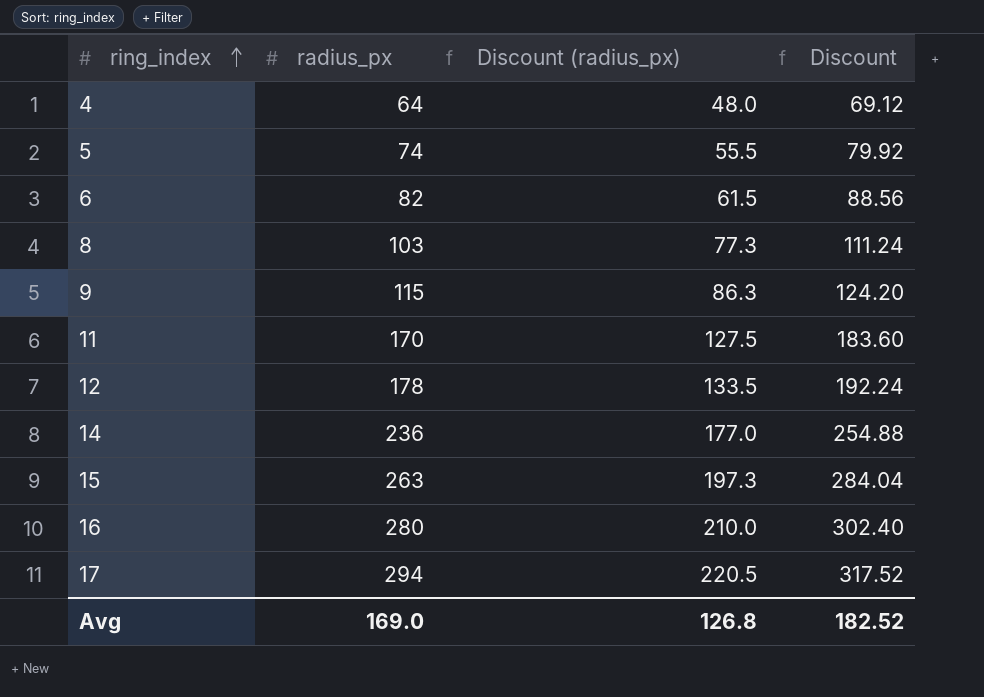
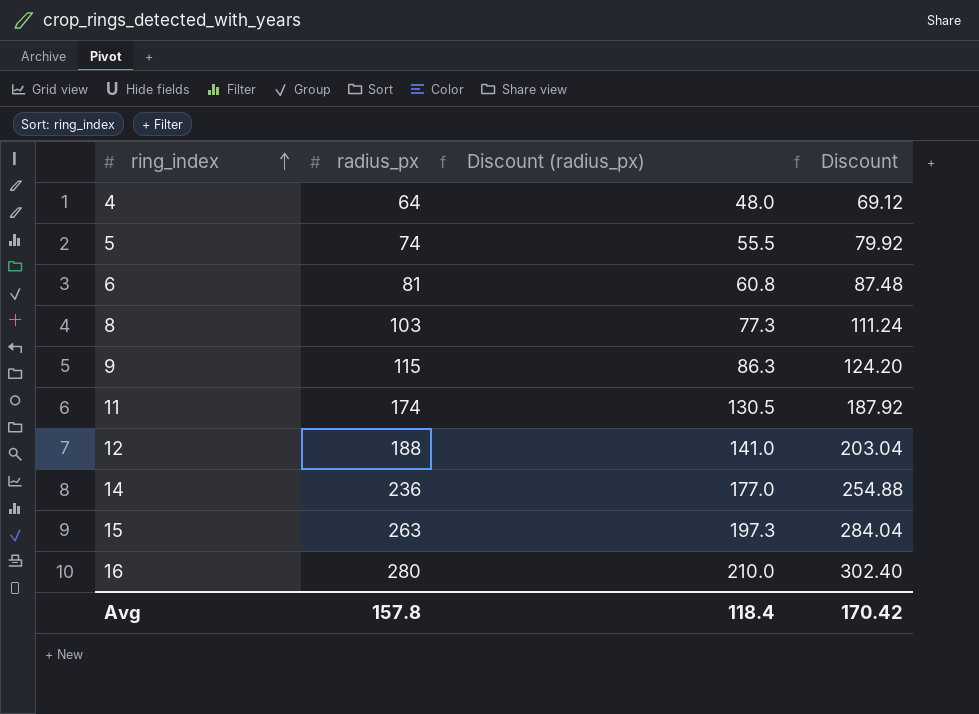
row 17: 294 | 220.5 | 317.52 -> none
6 | radius_px: 82 -> 81
6 | Discount (radius_px): 61.5 -> 60.8
6 | Discount: 88.56 -> 87.48
11 | radius_px: 170 -> 174
11 | Discount (radius_px): 127.5 -> 130.5
11 | Discount: 183.60 -> 187.92
12 | radius_px: 178 -> 188
12 | Discount (radius_px): 133.5 -> 141.0
12 | Discount: 192.24 -> 203.04
Avg | radius_px: 169.0 -> 157.8
Avg | Discount (radius_px): 126.8 -> 118.4
Avg | Discount: 182.52 -> 170.42

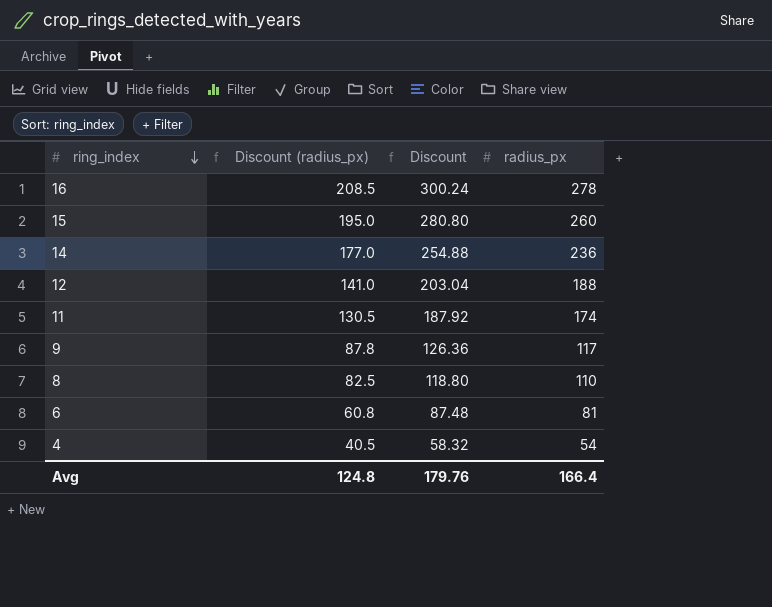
row order: ring_index ascending -> ring_index descending
column radius_px | position: 2 -> 4
row 5: 74 | 55.5 | 79.92 -> none
16 | Discount (radius_px): 210.0 -> 208.5
16 | Discount: 302.40 -> 300.24
16 | radius_px: 280 -> 278
15 | Discount (radius_px): 197.3 -> 195.0
15 | Discount: 284.04 -> 280.80
15 | radius_px: 263 -> 260
9 | Discount (radius_px): 86.3 -> 87.8
9 | Discount: 124.20 -> 126.36
9 | radius_px: 115 -> 117
8 | Discount (radius_px): 77.3 -> 82.5
8 | Discount: 111.24 -> 118.80
8 | radius_px: 103 -> 110
4 | Discount (radius_px): 48.0 -> 40.5
4 | Discount: 69.12 -> 58.32
4 | radius_px: 64 -> 54
Avg | Discount (radius_px): 118.4 -> 124.8
Avg | Discount: 170.42 -> 179.76
Avg | radius_px: 157.8 -> 166.4

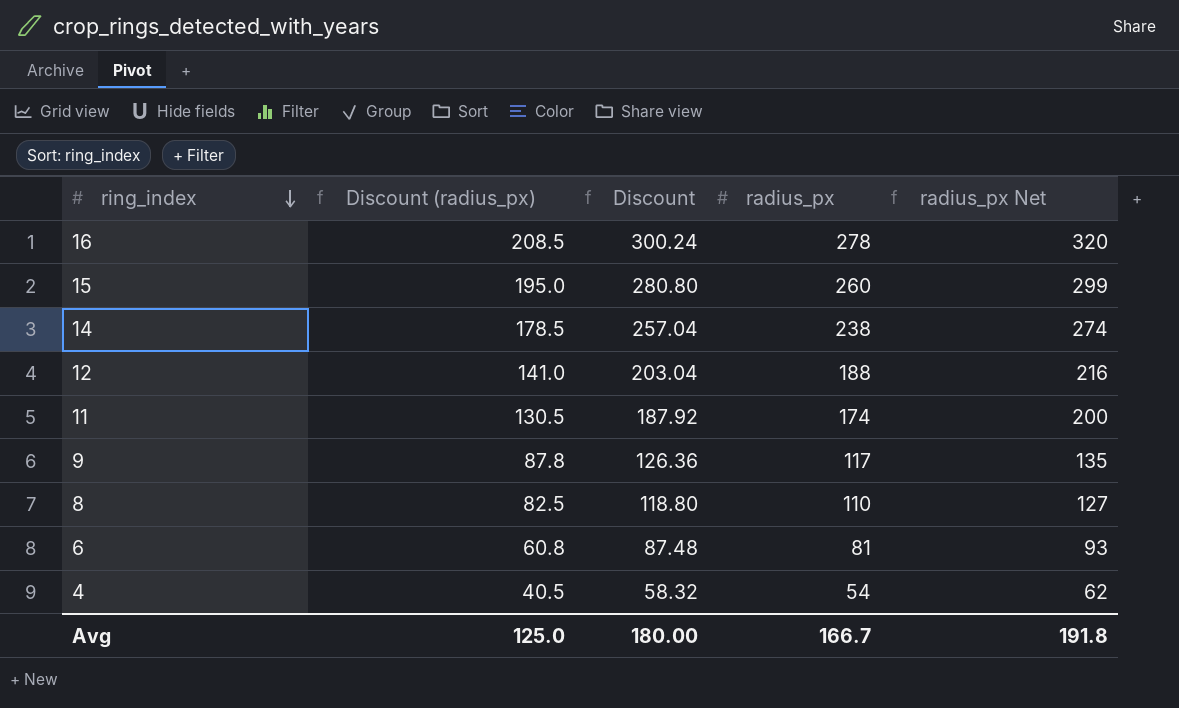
column radius_px Net | formula: none -> [radius_px] * 1.15
14 | Discount (radius_px): 177.0 -> 178.5
14 | Discount: 254.88 -> 257.04
14 | radius_px: 236 -> 238
Avg | Discount (radius_px): 124.8 -> 125.0
Avg | Discount: 179.76 -> 180.00
Avg | radius_px: 166.4 -> 166.7

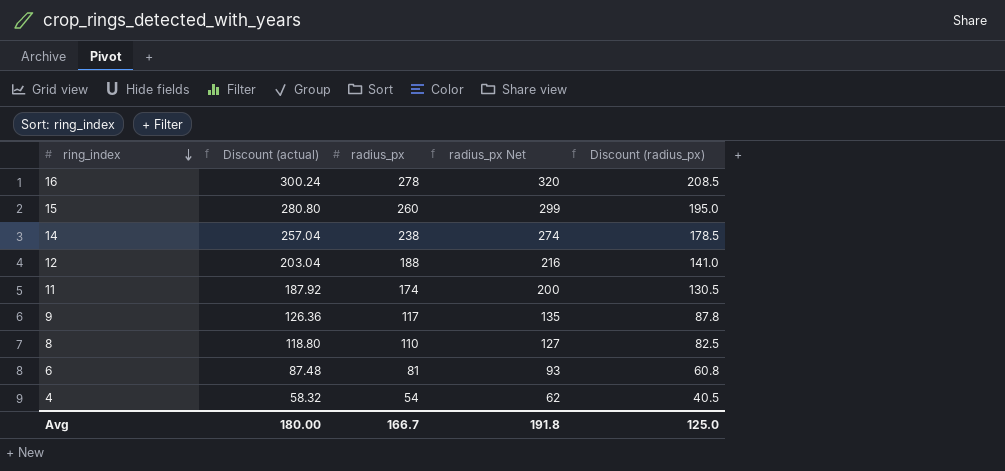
column name: Discount -> Discount (actual)
column Discount (radius_px) | position: 2 -> 5

